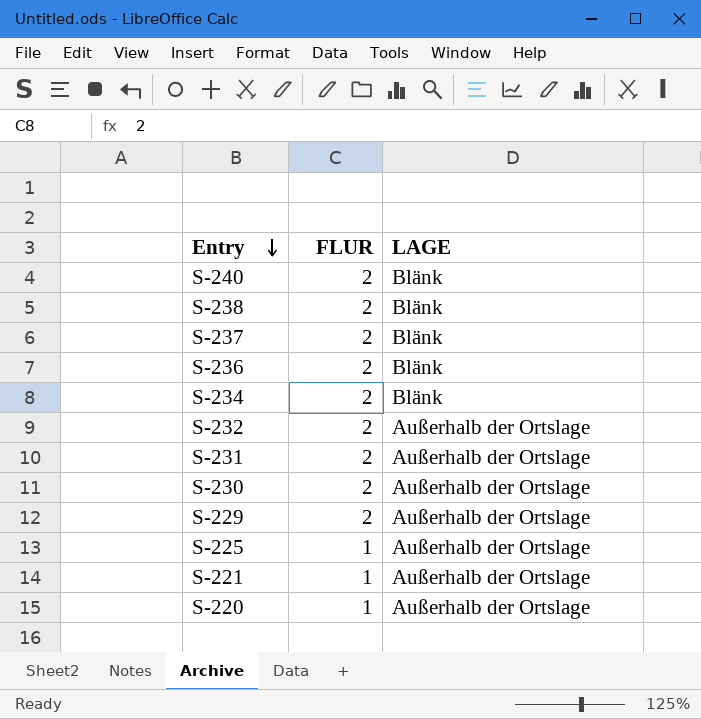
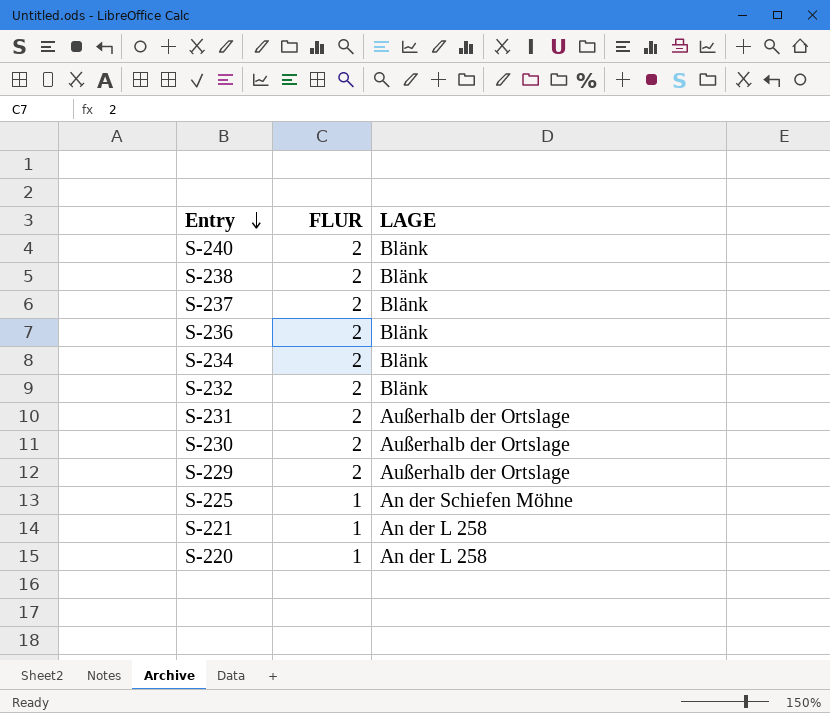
S-232 | LAGE: Außerhalb der Ortslage -> Blänk
S-225 | LAGE: Außerhalb der Ortslage -> An der Schiefen Möhne
S-221 | LAGE: Außerhalb der Ortslage -> An der L 258
S-220 | LAGE: Außerhalb der Ortslage -> An der L 258

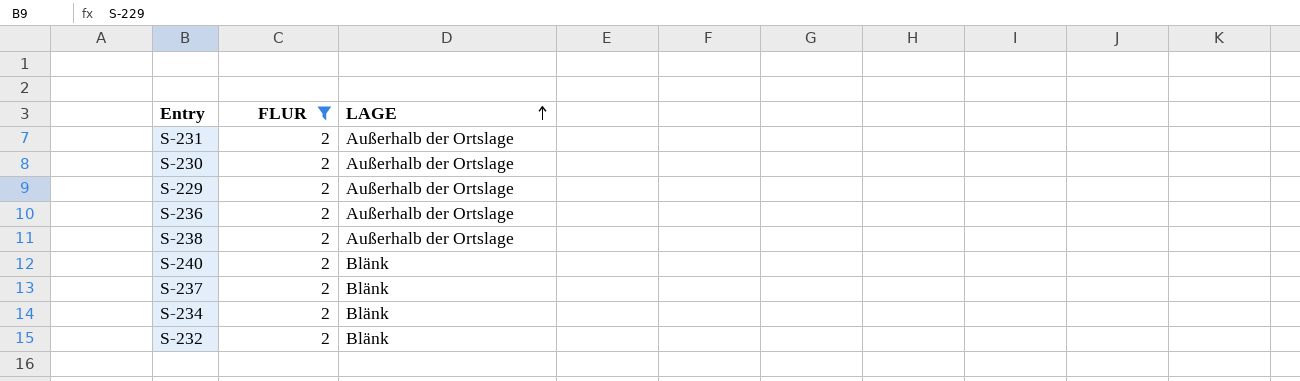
filter: none -> FLUR = 2
row order: Entry descending -> LAGE ascending
S-236 | LAGE: Blänk -> Außerhalb der Ortslage
S-238 | LAGE: Blänk -> Außerhalb der Ortslage

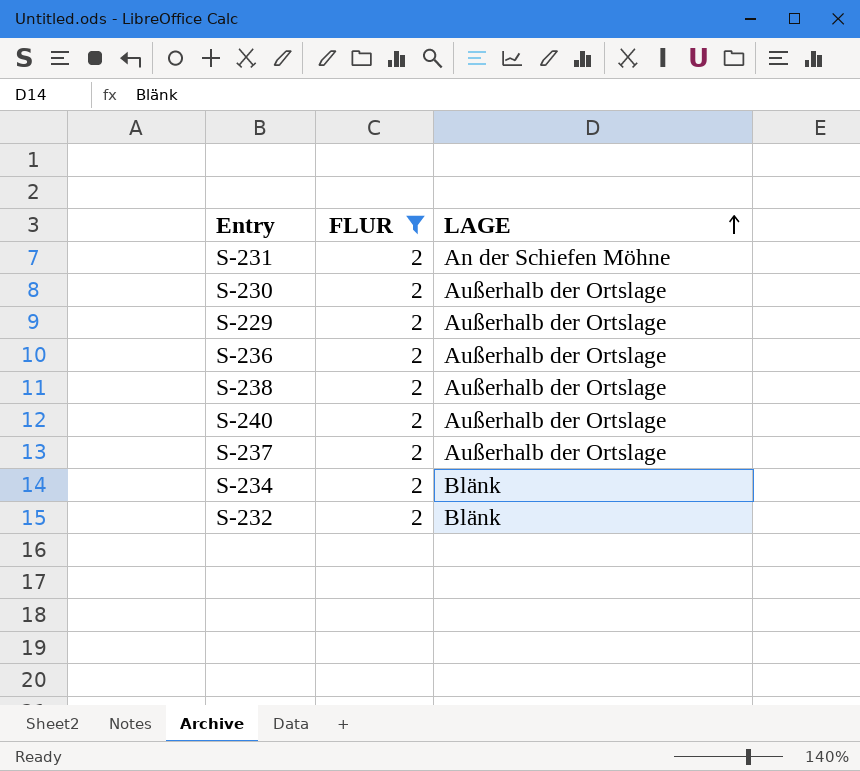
S-231 | LAGE: Außerhalb der Ortslage -> An der Schiefen Möhne
S-240 | LAGE: Blänk -> Außerhalb der Ortslage
S-237 | LAGE: Blänk -> Außerhalb der Ortslage

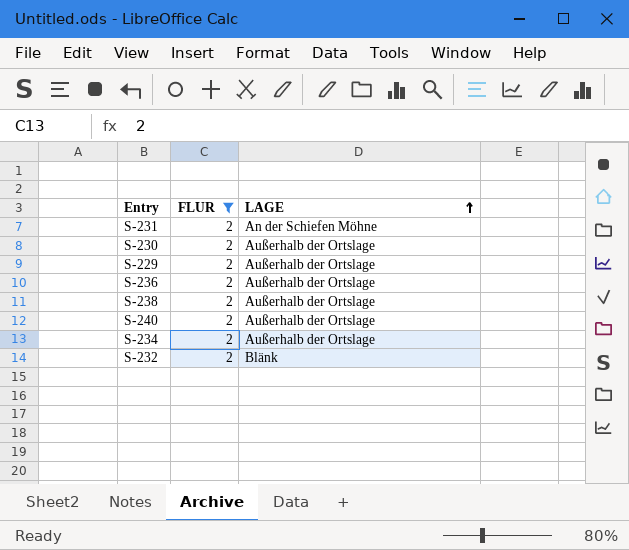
row S-237: 2 | Außerhalb der Ortslage -> none
S-234 | LAGE: Blänk -> Außerhalb der Ortslage

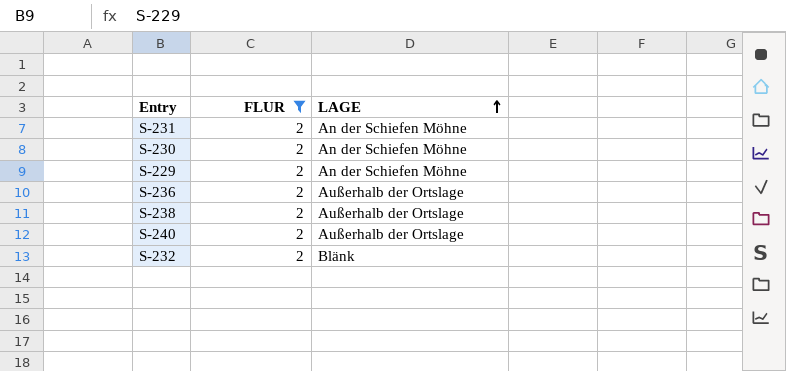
row S-234: 2 | Außerhalb der Ortslage -> none
S-230 | LAGE: Außerhalb der Ortslage -> An der Schiefen Möhne
S-229 | LAGE: Außerhalb der Ortslage -> An der Schiefen Möhne

